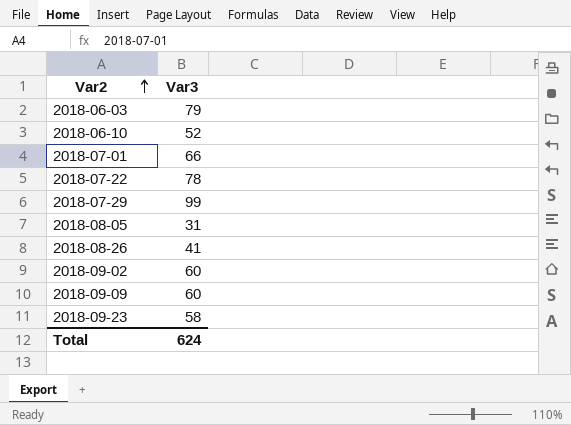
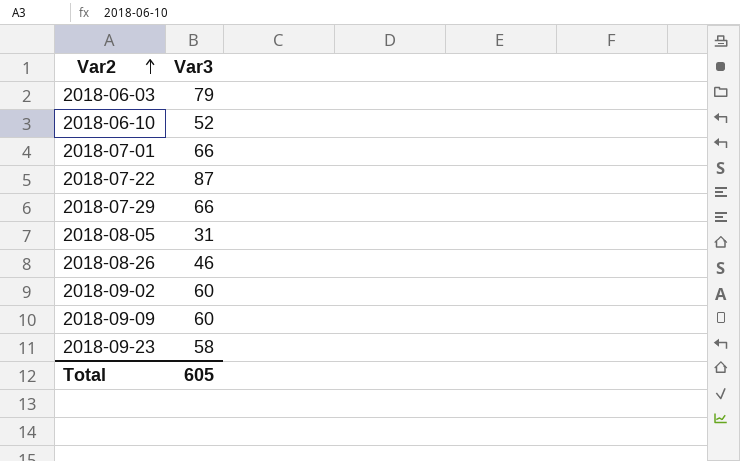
2018-07-22 | Var3: 78 -> 87
2018-07-29 | Var3: 99 -> 66
2018-08-26 | Var3: 41 -> 46
Total | Var3: 624 -> 605

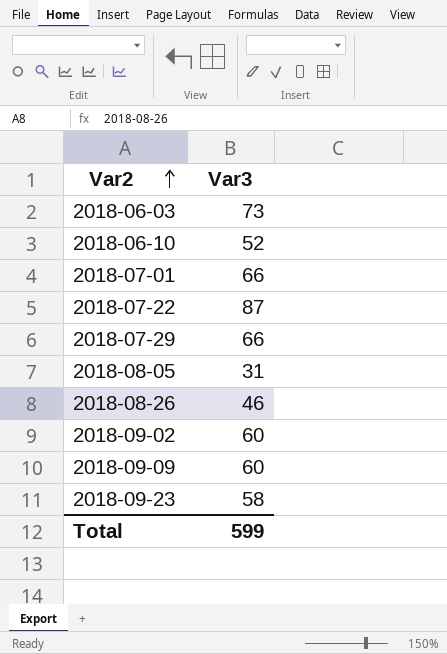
2018-06-03 | Var3: 79 -> 73
Total | Var3: 605 -> 599

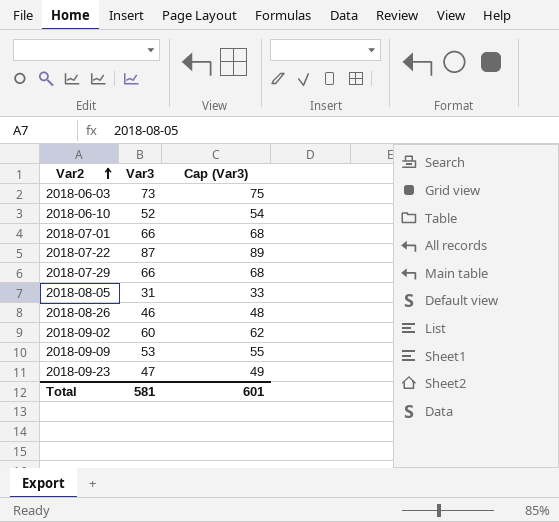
column Cap (Var3) | formula: none -> [Var3] + 2
2018-09-09 | Var3: 60 -> 53
2018-09-23 | Var3: 58 -> 47
Total | Var3: 599 -> 581

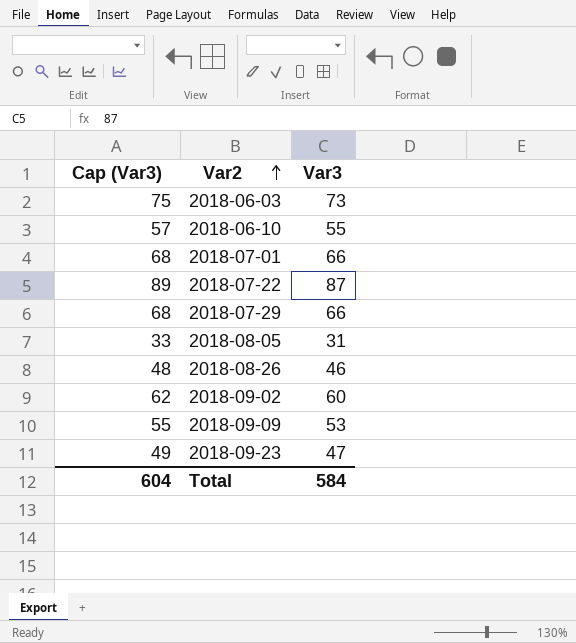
column Cap (Var3) | position: 3 -> 1
2018-06-10 | Cap (Var3): 54 -> 57
2018-06-10 | Var3: 52 -> 55
Total | Cap (Var3): 601 -> 604
Total | Var3: 581 -> 584

